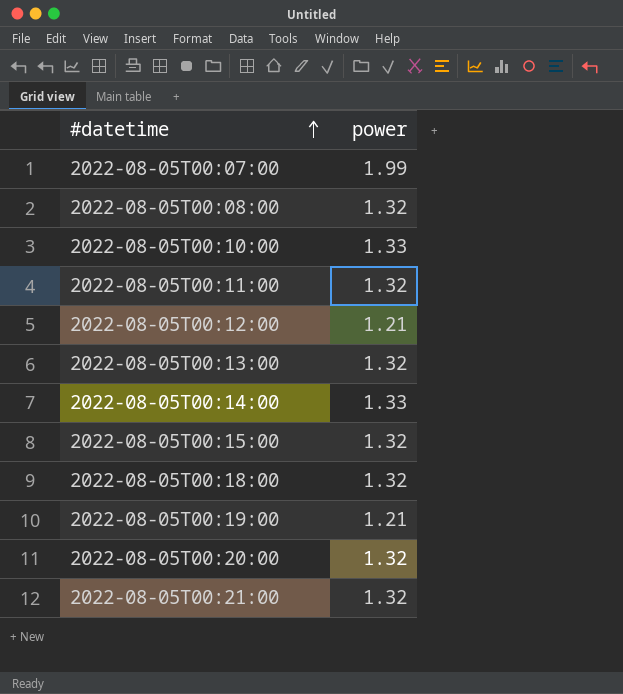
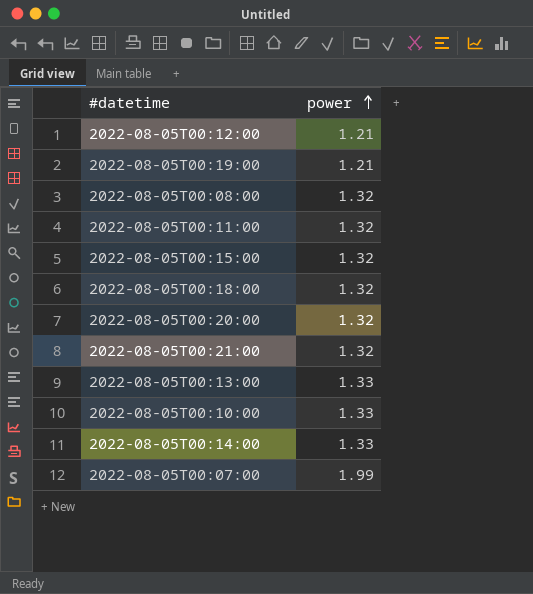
row order: #datetime ascending -> power ascending
2022-08-05T00:13:00 | power: 1.32 -> 1.33

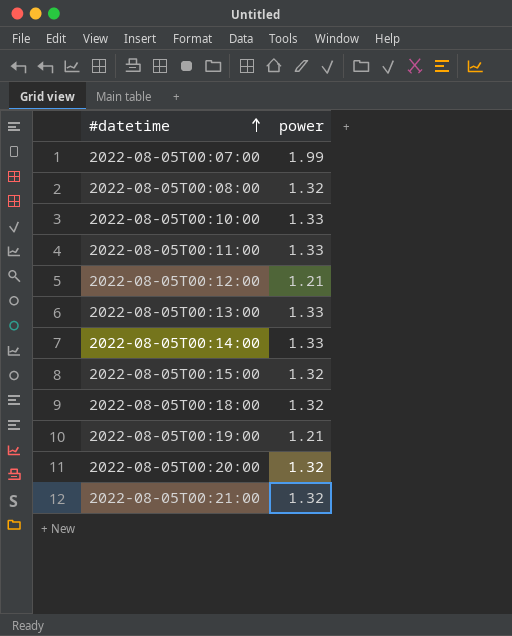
row order: power ascending -> #datetime ascending
2022-08-05T00:11:00 | power: 1.32 -> 1.33

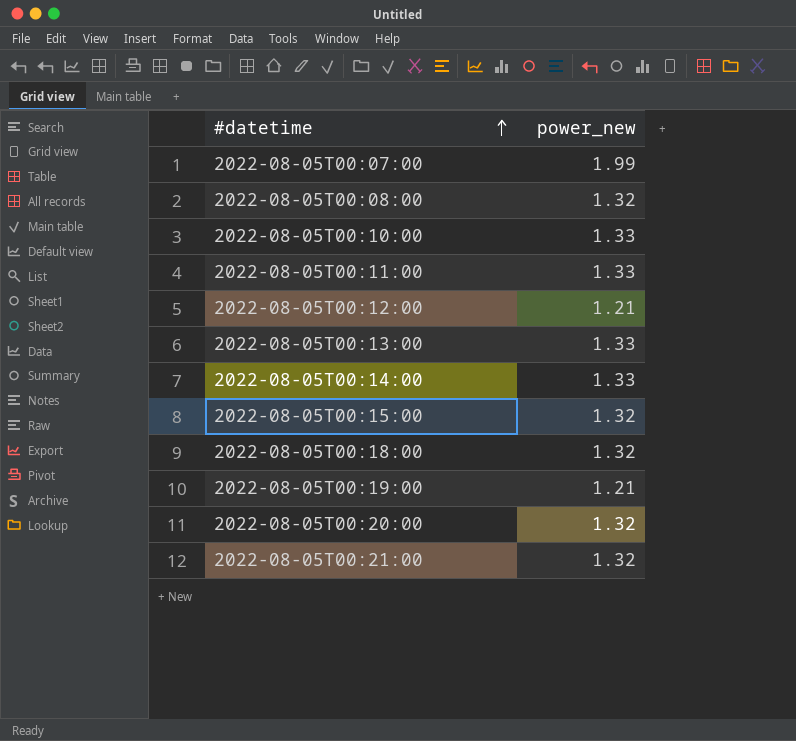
column name: power -> power_new

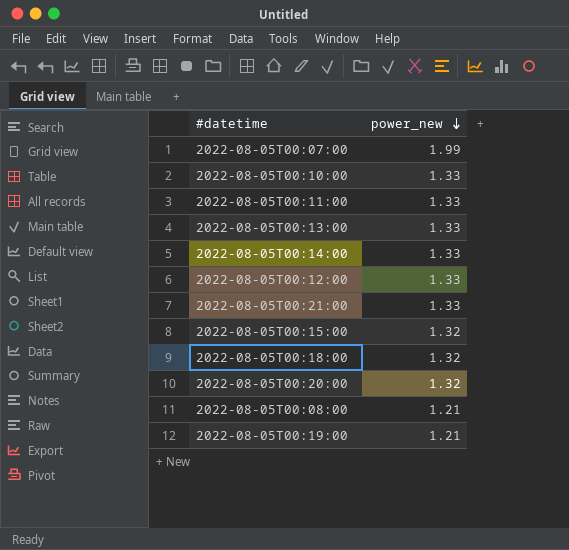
row order: #datetime ascending -> power_new descending
2022-08-05T00:12:00 | power_new: 1.21 -> 1.33
2022-08-05T00:21:00 | power_new: 1.32 -> 1.33
2022-08-05T00:08:00 | power_new: 1.32 -> 1.21

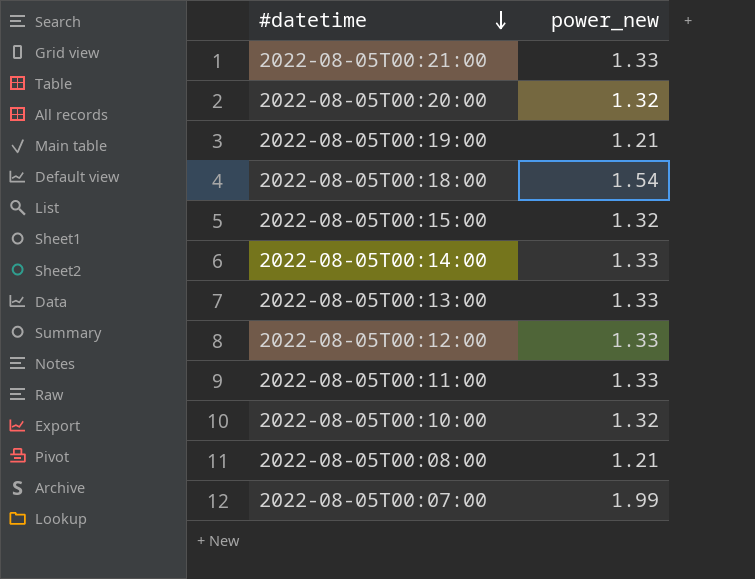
row order: power_new descending -> #datetime descending
2022-08-05T00:18:00 | power_new: 1.32 -> 1.54
2022-08-05T00:10:00 | power_new: 1.33 -> 1.32

